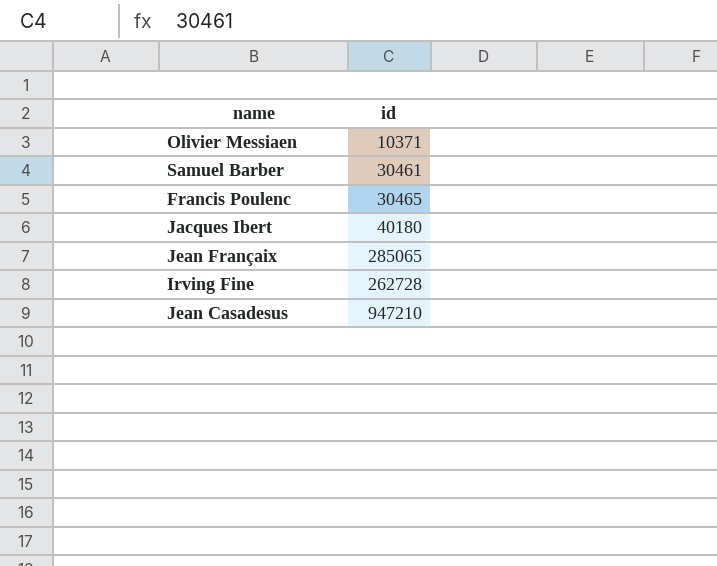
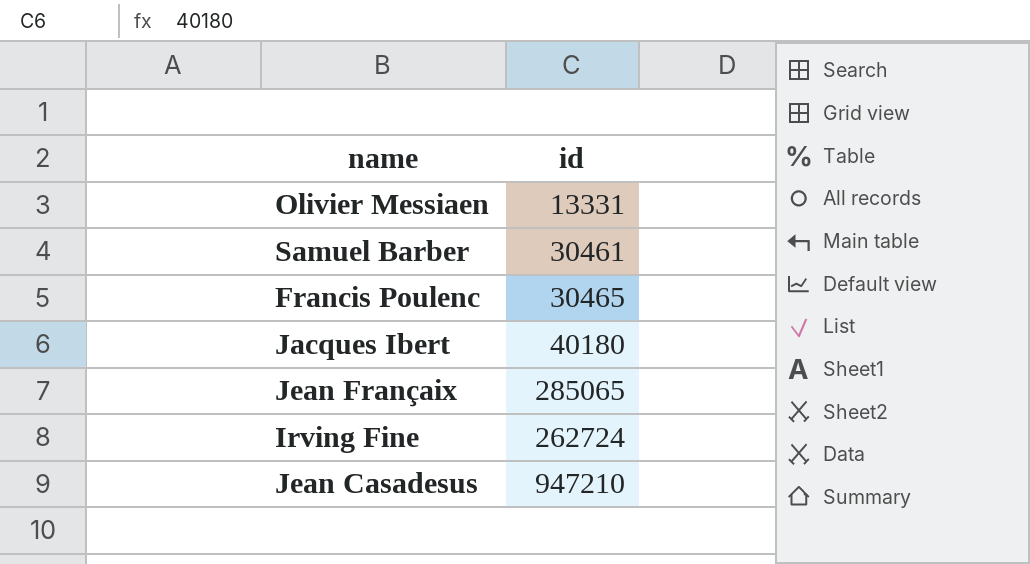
Olivier Messiaen | id: 10371 -> 13331
Irving Fine | id: 262728 -> 262724

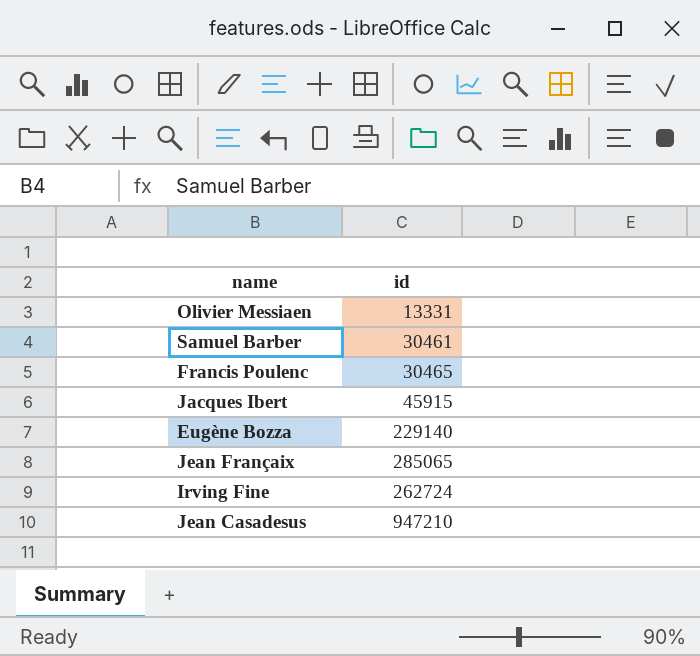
Jacques Ibert | id: 40180 -> 45915
row Eugène Bozza: none -> 229140

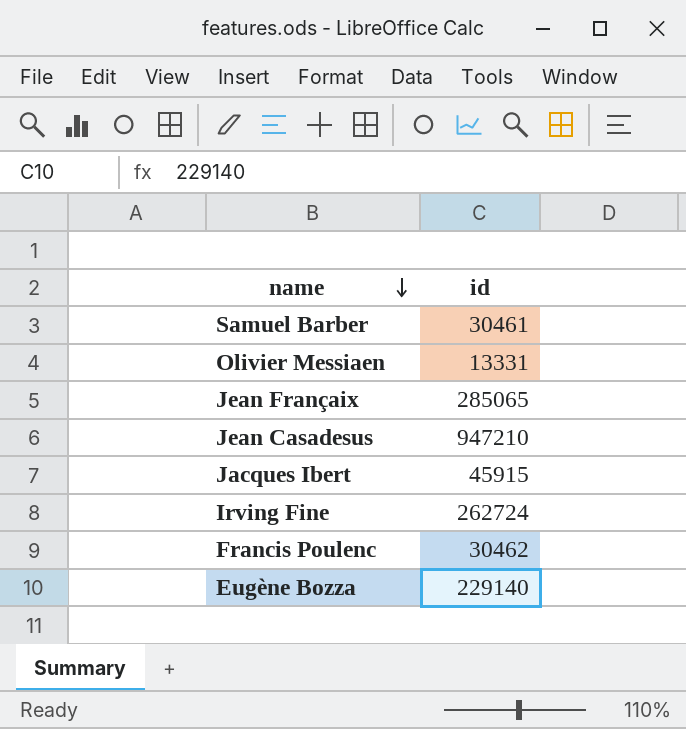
row order: none -> name descending
Francis Poulenc | id: 30465 -> 30462

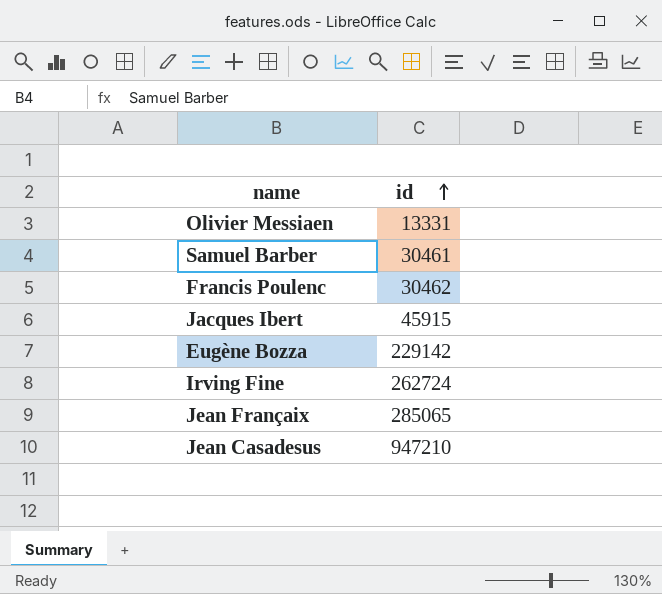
row order: name descending -> id ascending
Eugène Bozza | id: 229140 -> 229142

